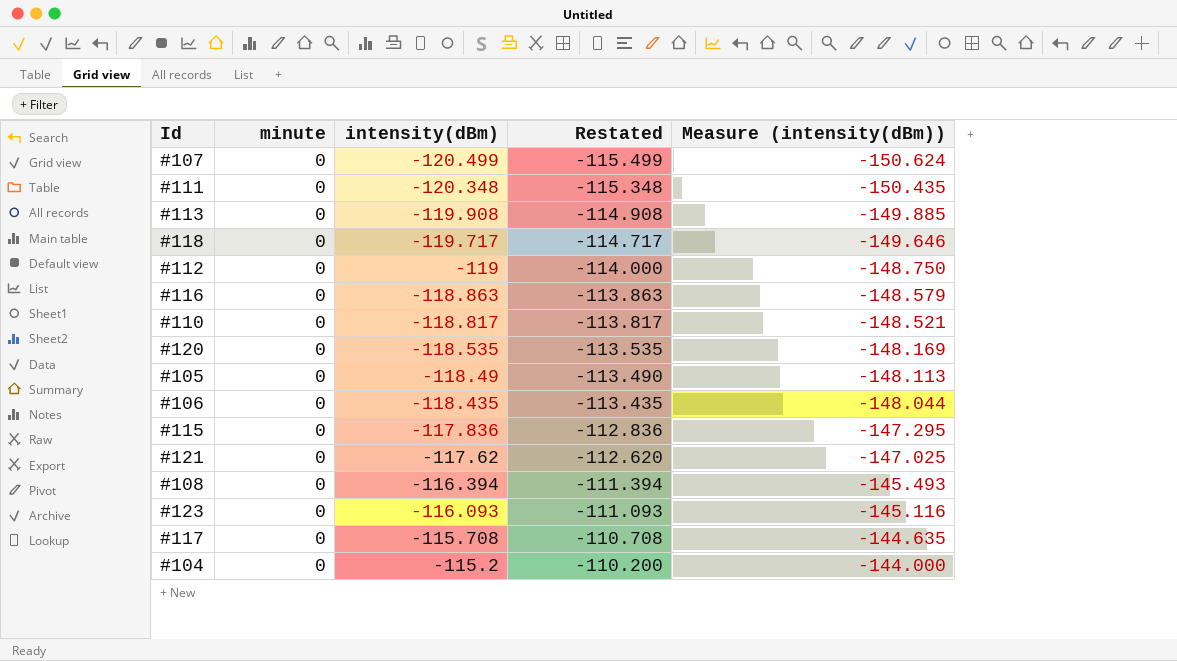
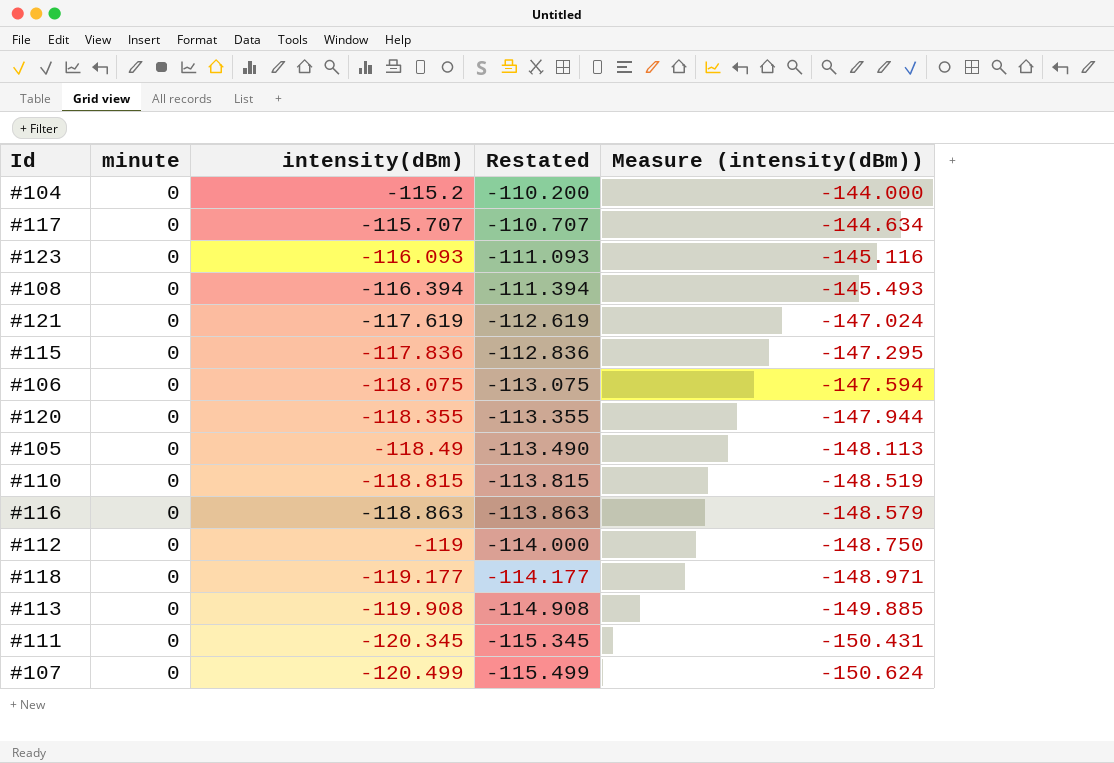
row order: intensity(dBm) ascending -> intensity(dBm) descending
#117 | intensity(dBm): -115.708 -> -115.707
#117 | Restated: -110.708 -> -110.707
#117 | Measure (intensity(dBm)): -144.635 -> -144.634
#121 | intensity(dBm): -117.62 -> -117.619
#121 | Restated: -112.620 -> -112.619
#121 | Measure (intensity(dBm)): -147.025 -> -147.024
#106 | intensity(dBm): -118.435 -> -118.075
#106 | Restated: -113.435 -> -113.075
#106 | Measure (intensity(dBm)): -148.044 -> -147.594
#120 | intensity(dBm): -118.535 -> -118.355
#120 | Restated: -113.535 -> -113.355
#120 | Measure (intensity(dBm)): -148.169 -> -147.944
#110 | intensity(dBm): -118.817 -> -118.815
#110 | Restated: -113.817 -> -113.815
#110 | Measure (intensity(dBm)): -148.521 -> -148.519
#118 | intensity(dBm): -119.717 -> -119.177
#118 | Restated: -114.717 -> -114.177
#118 | Measure (intensity(dBm)): -149.646 -> -148.971
#111 | intensity(dBm): -120.348 -> -120.345
#111 | Restated: -115.348 -> -115.345
#111 | Measure (intensity(dBm)): -150.435 -> -150.431

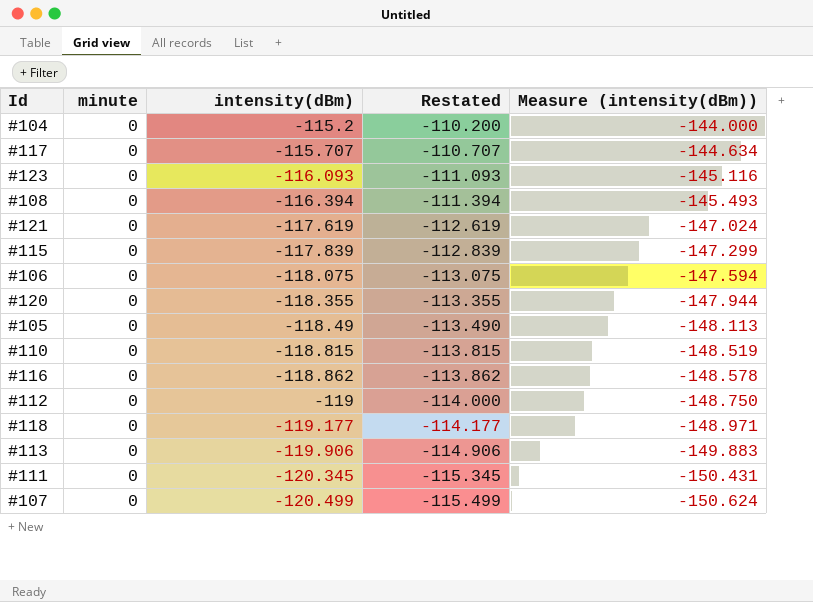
#115 | intensity(dBm): -117.836 -> -117.839
#115 | Restated: -112.836 -> -112.839
#115 | Measure (intensity(dBm)): -147.295 -> -147.299
#116 | intensity(dBm): -118.863 -> -118.862
#116 | Restated: -113.863 -> -113.862
#116 | Measure (intensity(dBm)): -148.579 -> -148.578
#113 | intensity(dBm): -119.908 -> -119.906
#113 | Restated: -114.908 -> -114.906
#113 | Measure (intensity(dBm)): -149.885 -> -149.883

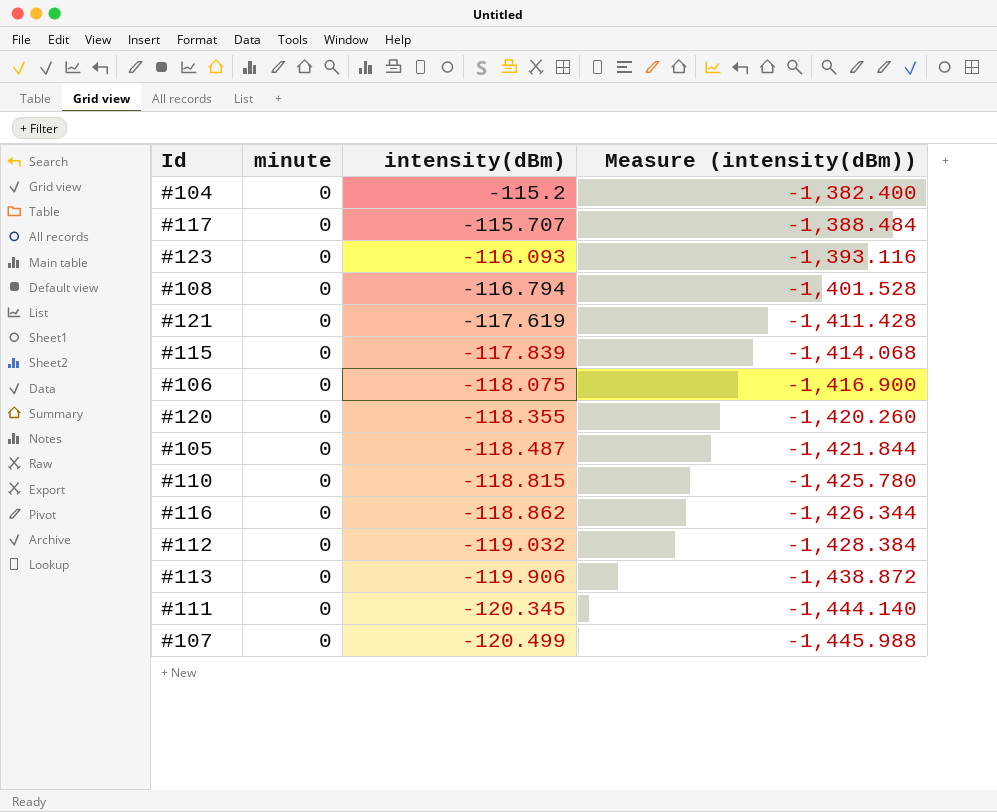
column Restated | formula: [intensity(dBm)] + 5 -> none
column Measure (intensity(dBm)) | formula: [intensity(dBm)] * 1.25 -> [intensity(dBm)] * 12
row #118: 0 | -119.177 | -114.177 | -148.971 -> none
#108 | intensity(dBm): -116.394 -> -116.794
#105 | intensity(dBm): -118.49 -> -118.487
#112 | intensity(dBm): -119 -> -119.032

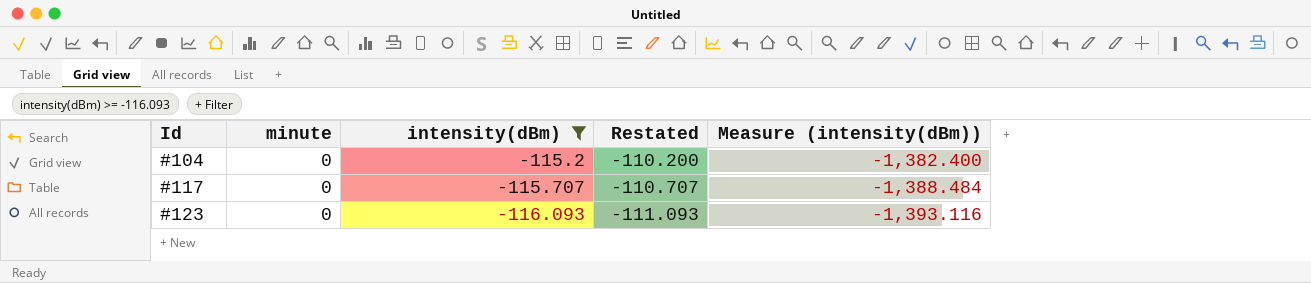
filter: none -> intensity(dBm) >= -116.093
column Restated | formula: none -> [intensity(dBm)] + 5

